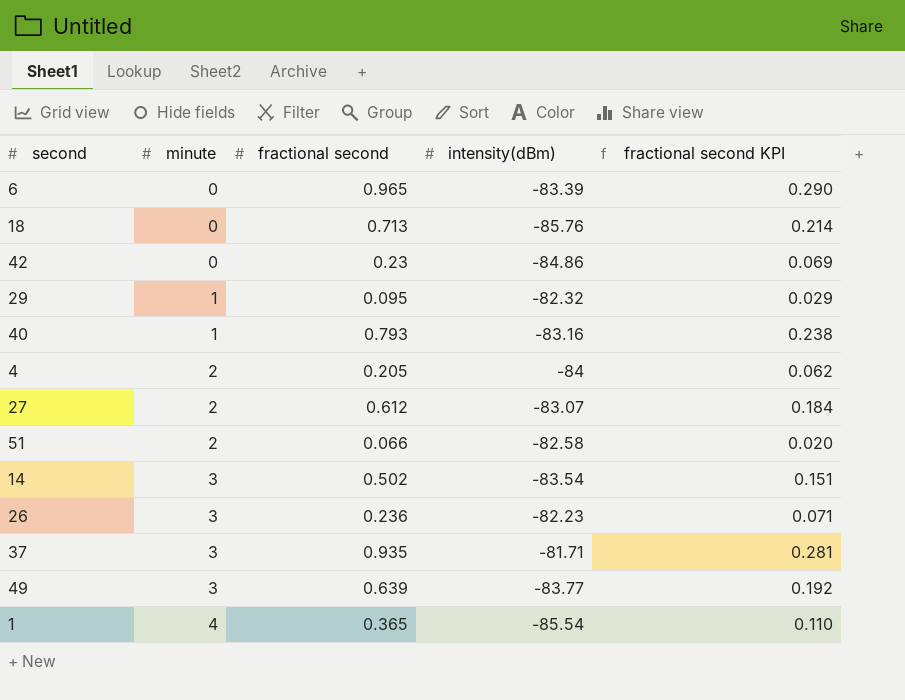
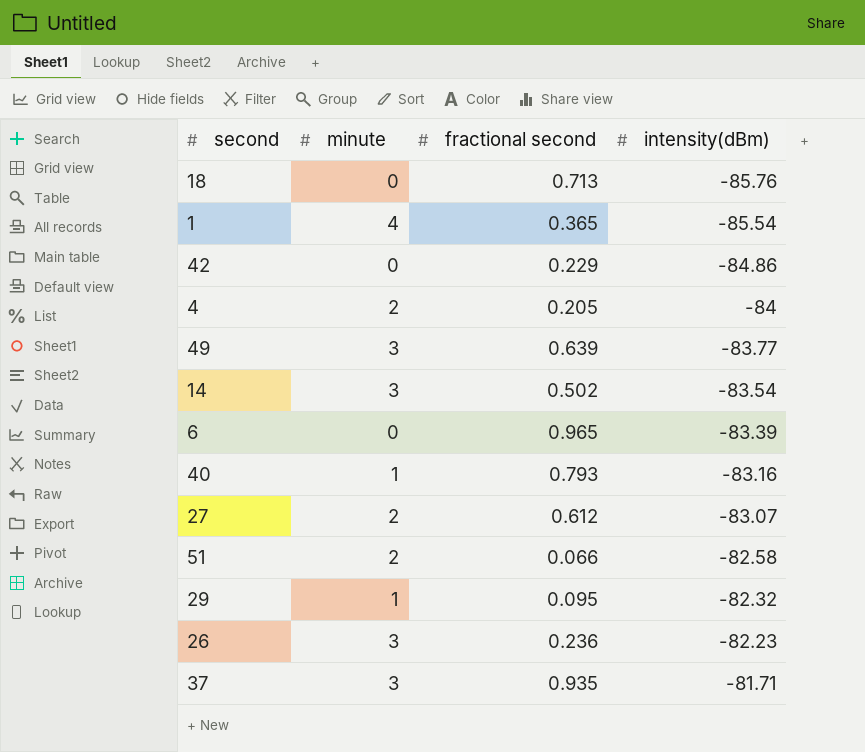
row order: minute ascending -> intensity(dBm) ascending
column fractional second KPI | formula: [fractional second] * 0.3 -> none
42 | fractional second: 0.23 -> 0.229

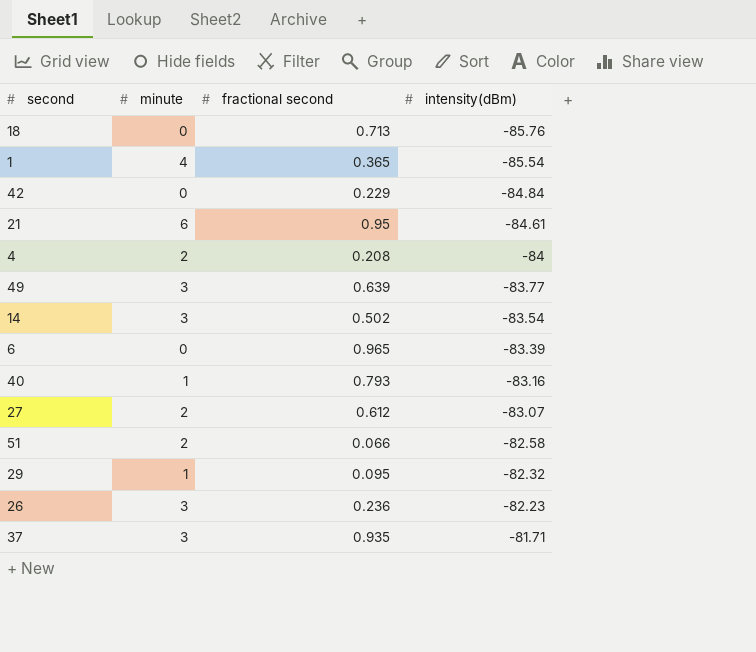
42 | intensity(dBm): -84.86 -> -84.84
row 21: none -> 6 | 0.95 | -84.61
4 | fractional second: 0.205 -> 0.208

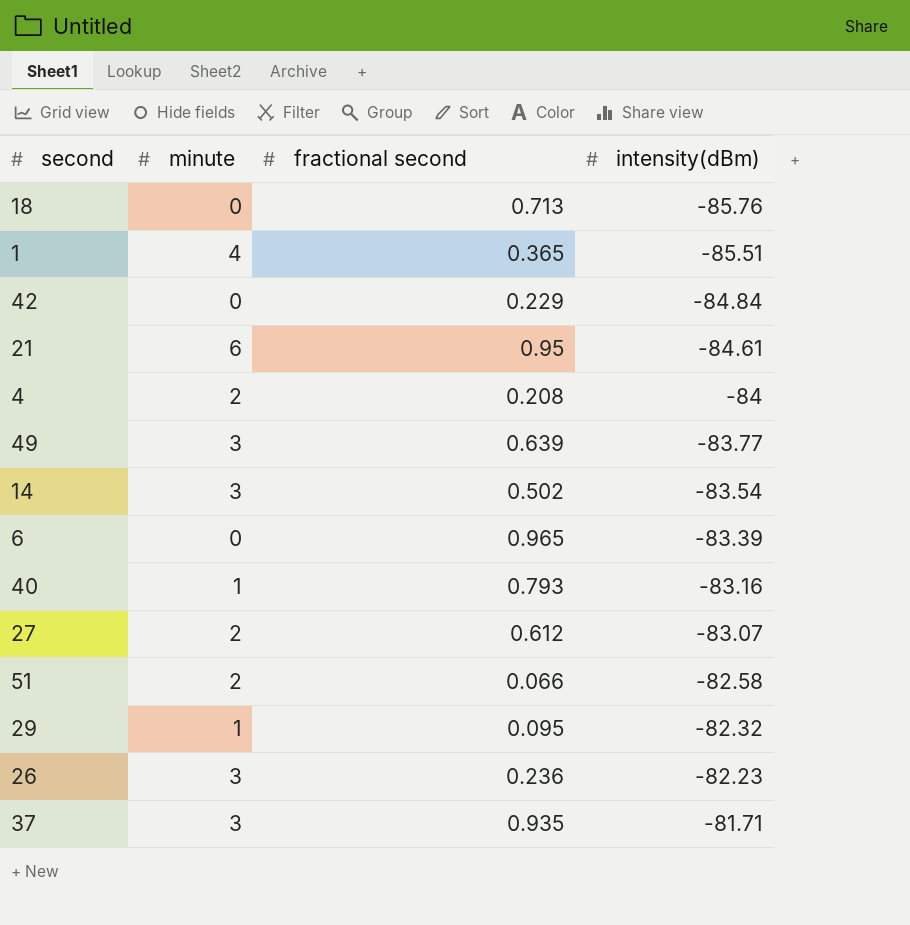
1 | intensity(dBm): -85.54 -> -85.51

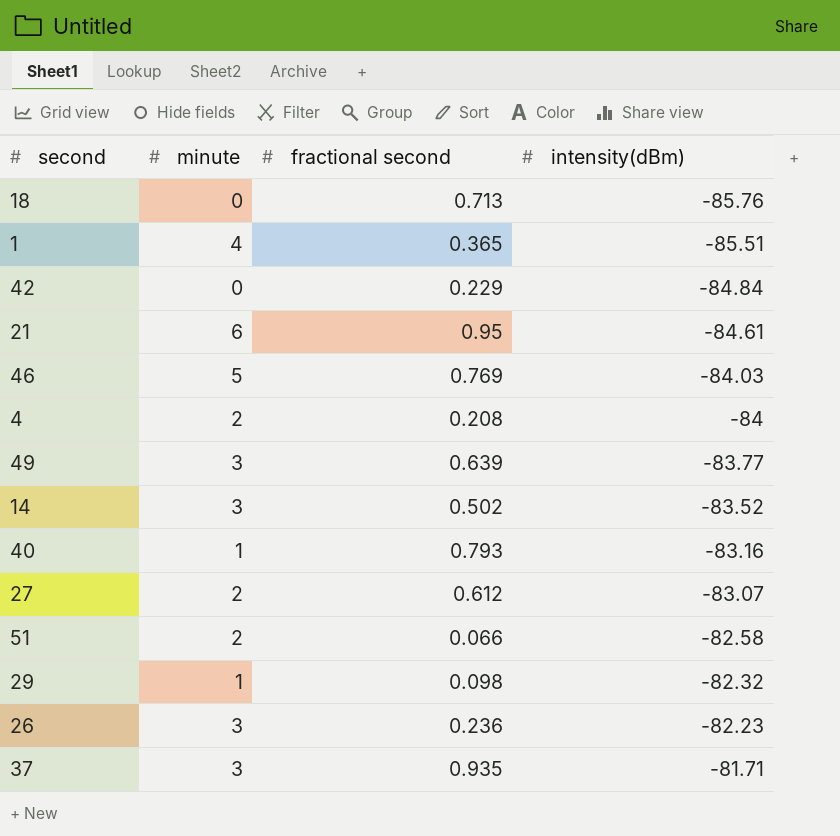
row 6: 0 | 0.965 | -83.39 -> none
row 46: none -> 5 | 0.769 | -84.03
14 | intensity(dBm): -83.54 -> -83.52
29 | fractional second: 0.095 -> 0.098

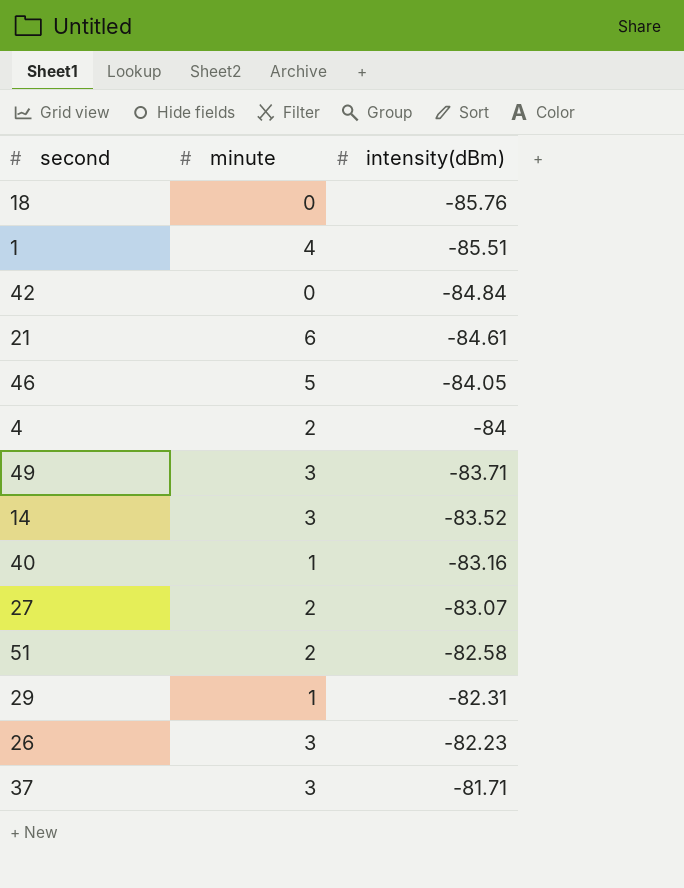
column fractional second | position: 3 -> none
46 | intensity(dBm): -84.03 -> -84.05
49 | intensity(dBm): -83.77 -> -83.71
29 | intensity(dBm): -82.32 -> -82.31

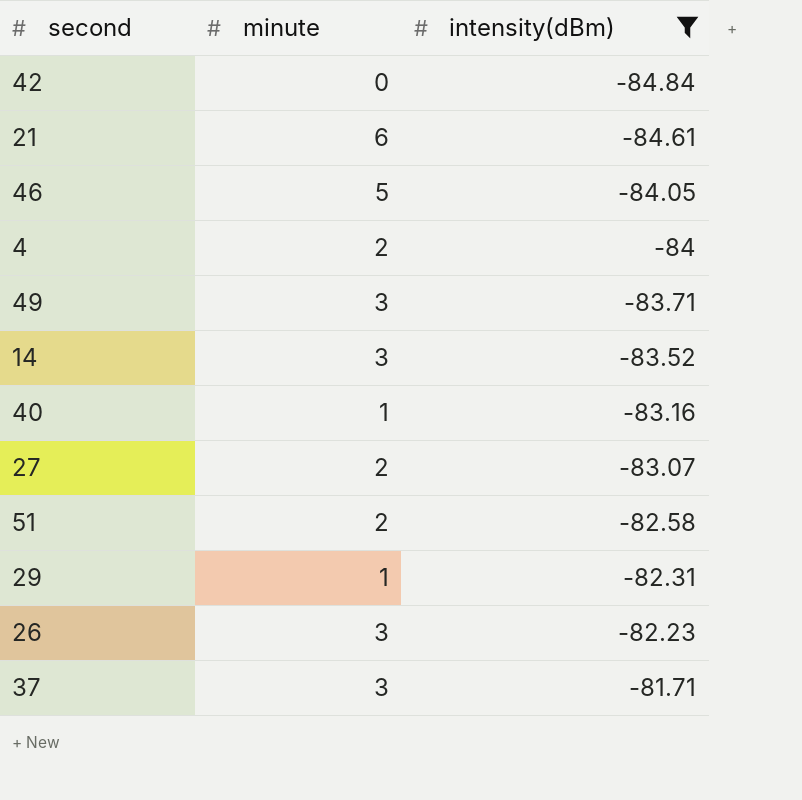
filter: none -> intensity(dBm) >= -84.84

